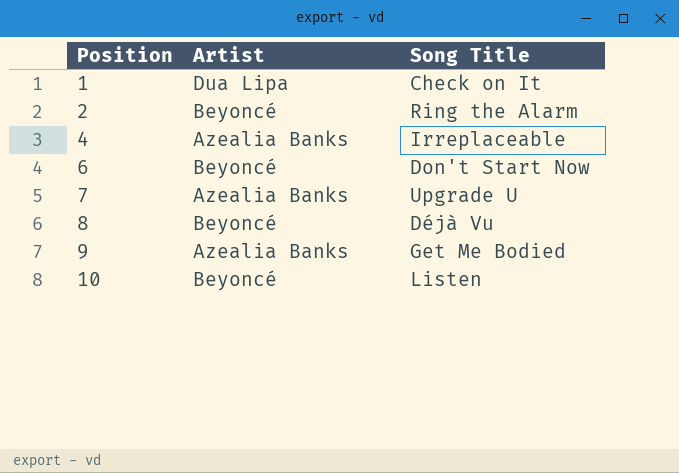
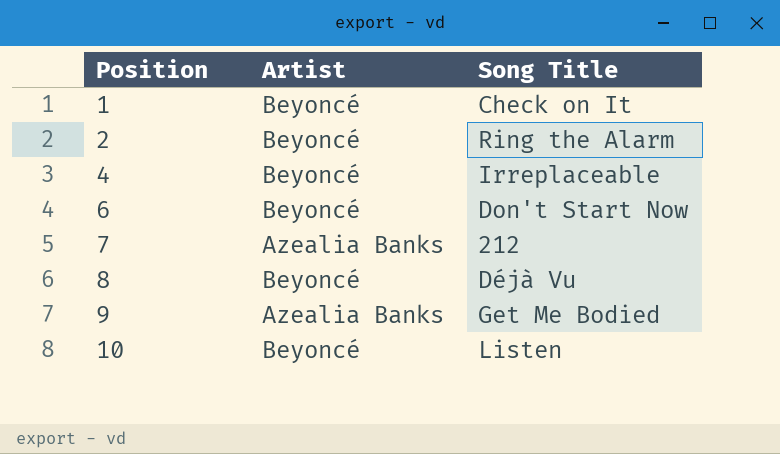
1 | Artist: Dua Lipa -> Beyoncé
4 | Artist: Azealia Banks -> Beyoncé
7 | Song Title: Upgrade U -> 212

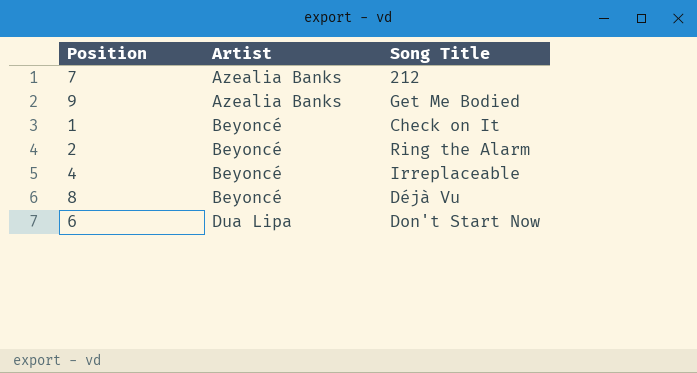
row order: Position ascending -> Artist ascending
row 10: Beyoncé | Listen -> none
6 | Artist: Beyoncé -> Dua Lipa

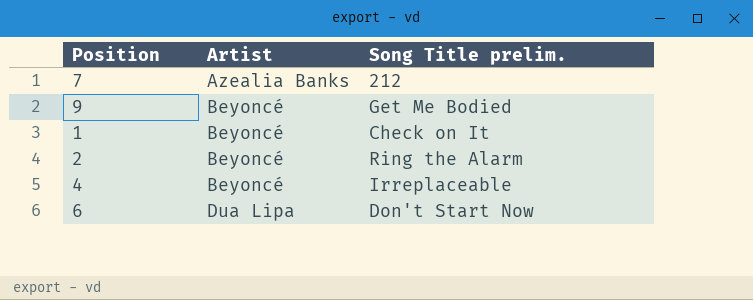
column name: Song Title -> Song Title prelim.
row 8: Beyoncé | Déjà Vu -> none
9 | Artist: Azealia Banks -> Beyoncé

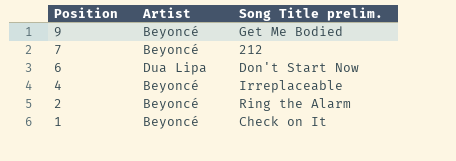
row order: Artist ascending -> Position descending
7 | Artist: Azealia Banks -> Beyoncé

